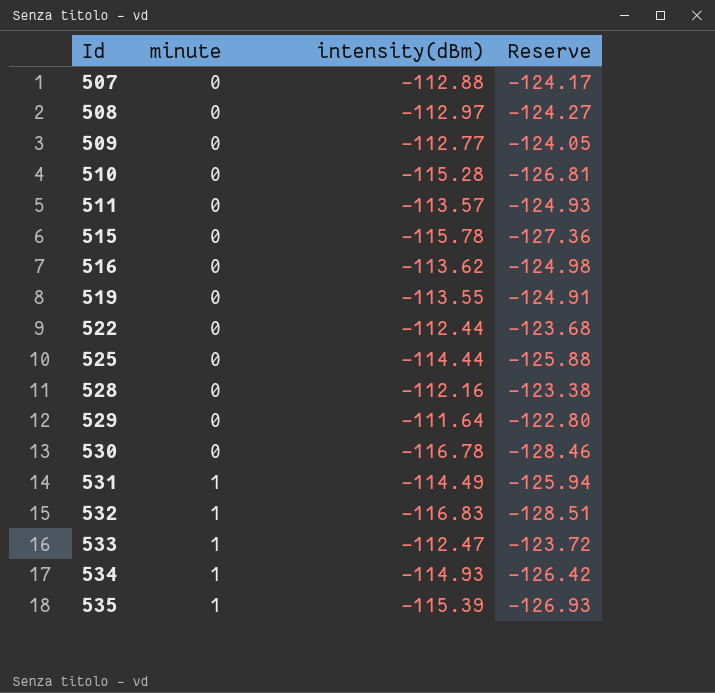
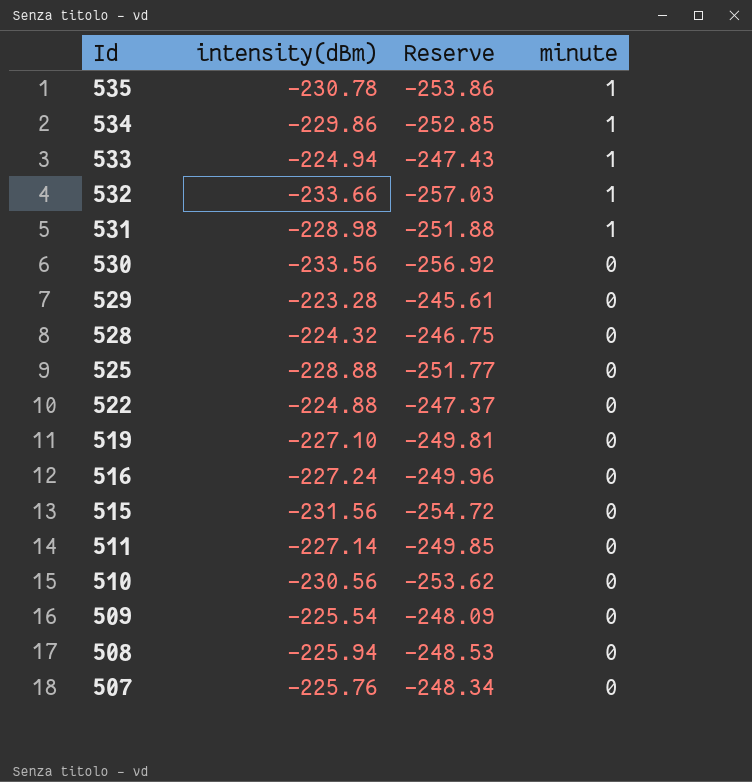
row order: Id ascending -> Id descending
column minute | position: 2 -> 4
535 | intensity(dBm): -115.39 -> -230.78
535 | Reserve: -126.93 -> -253.86
534 | intensity(dBm): -114.93 -> -229.86
534 | Reserve: -126.42 -> -252.85
533 | intensity(dBm): -112.47 -> -224.94
533 | Reserve: -123.72 -> -247.43
532 | intensity(dBm): -116.83 -> -233.66
532 | Reserve: -128.51 -> -257.03
531 | intensity(dBm): -114.49 -> -228.98
531 | Reserve: -125.94 -> -251.88
530 | intensity(dBm): -116.78 -> -233.56
530 | Reserve: -128.46 -> -256.92
529 | intensity(dBm): -111.64 -> -223.28
529 | Reserve: -122.80 -> -245.61
528 | intensity(dBm): -112.16 -> -224.32
528 | Reserve: -123.38 -> -246.75
525 | intensity(dBm): -114.44 -> -228.88
525 | Reserve: -125.88 -> -251.77
522 | intensity(dBm): -112.44 -> -224.88
522 | Reserve: -123.68 -> -247.37
519 | intensity(dBm): -113.55 -> -227.10
519 | Reserve: -124.91 -> -249.81
516 | intensity(dBm): -113.62 -> -227.24
516 | Reserve: -124.98 -> -249.96
515 | intensity(dBm): -115.78 -> -231.56
515 | Reserve: -127.36 -> -254.72
511 | intensity(dBm): -113.57 -> -227.14
511 | Reserve: -124.93 -> -249.85
510 | intensity(dBm): -115.28 -> -230.56
510 | Reserve: -126.81 -> -253.62
509 | intensity(dBm): -112.77 -> -225.54
509 | Reserve: -124.05 -> -248.09
508 | intensity(dBm): -112.97 -> -225.94
508 | Reserve: -124.27 -> -248.53
507 | intensity(dBm): -112.88 -> -225.76
507 | Reserve: -124.17 -> -248.34

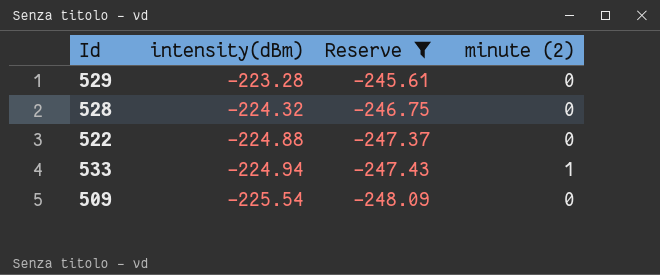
filter: none -> Reserve >= -248.09
row order: Id descending -> intensity(dBm) descending
column name: minute -> minute (2)

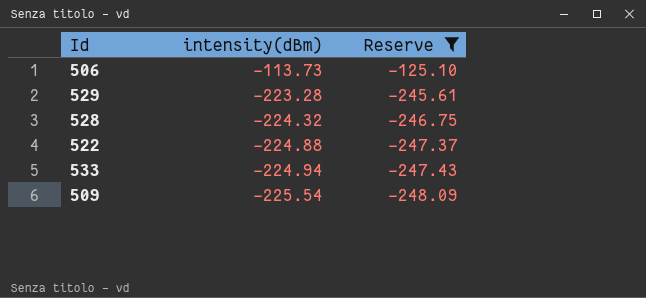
column minute (2) | position: 4 -> none
row 506: none -> -113.73 | -125.10

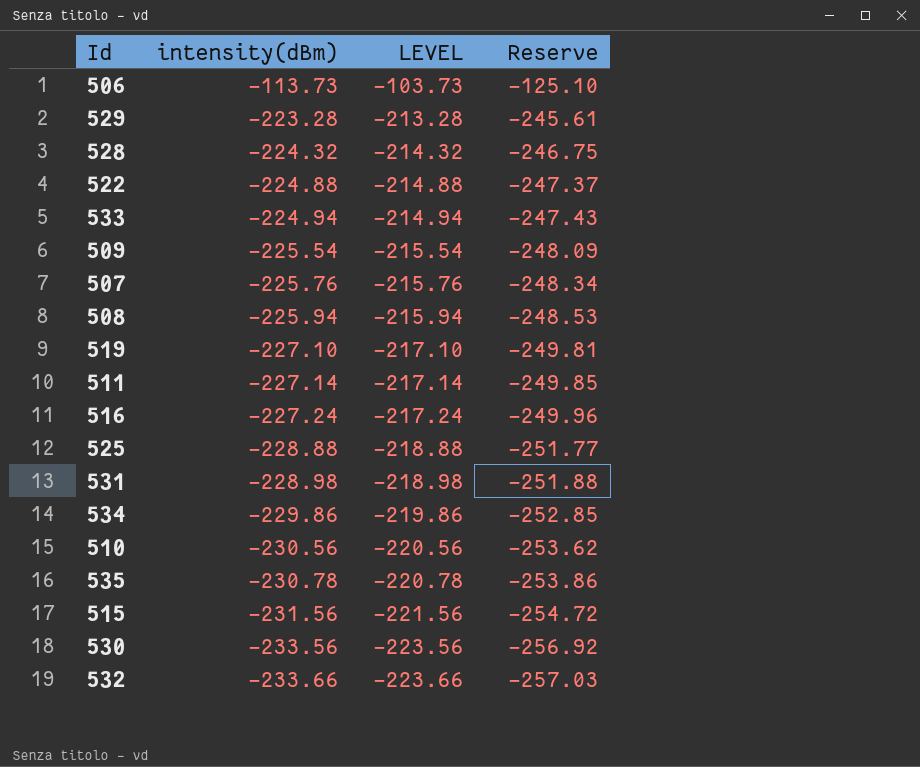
filter: Reserve >= -248.09 -> none
column LEVEL | formula: none -> [intensity(dBm)] + 10

